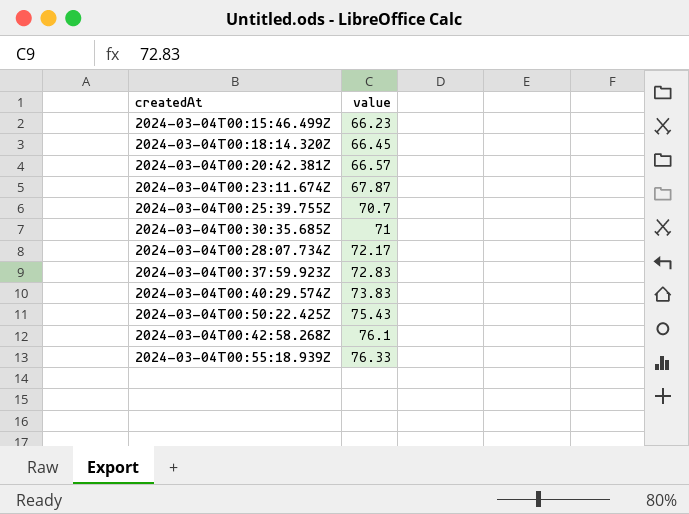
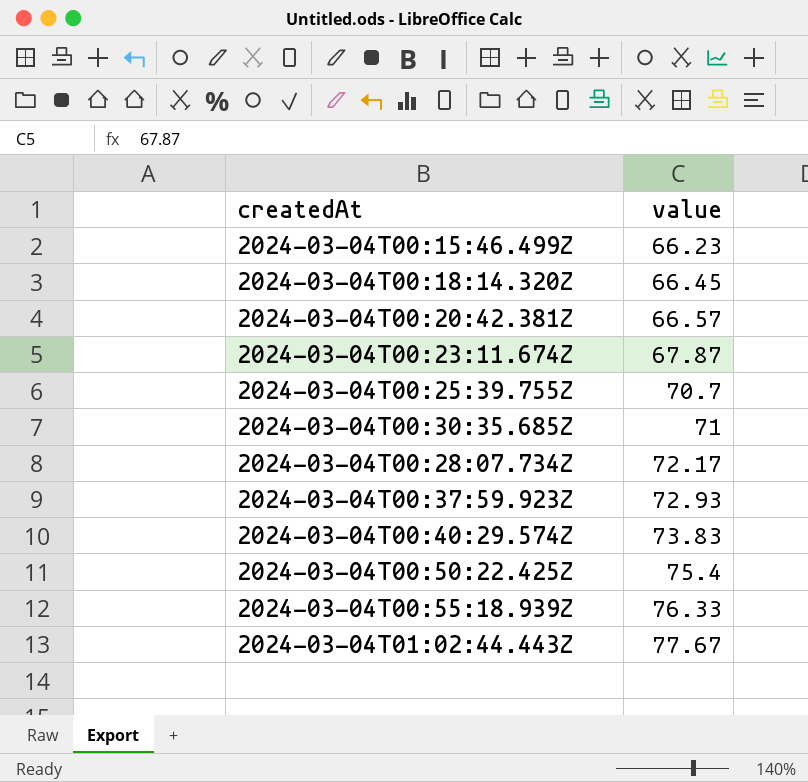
row 2024-03-04T00:42:58.268Z: 76.1 -> none
2024-03-04T00:37:59.923Z | value: 72.83 -> 72.93
2024-03-04T00:50:22.425Z | value: 75.43 -> 75.4
row 2024-03-04T01:02:44.443Z: none -> 77.67

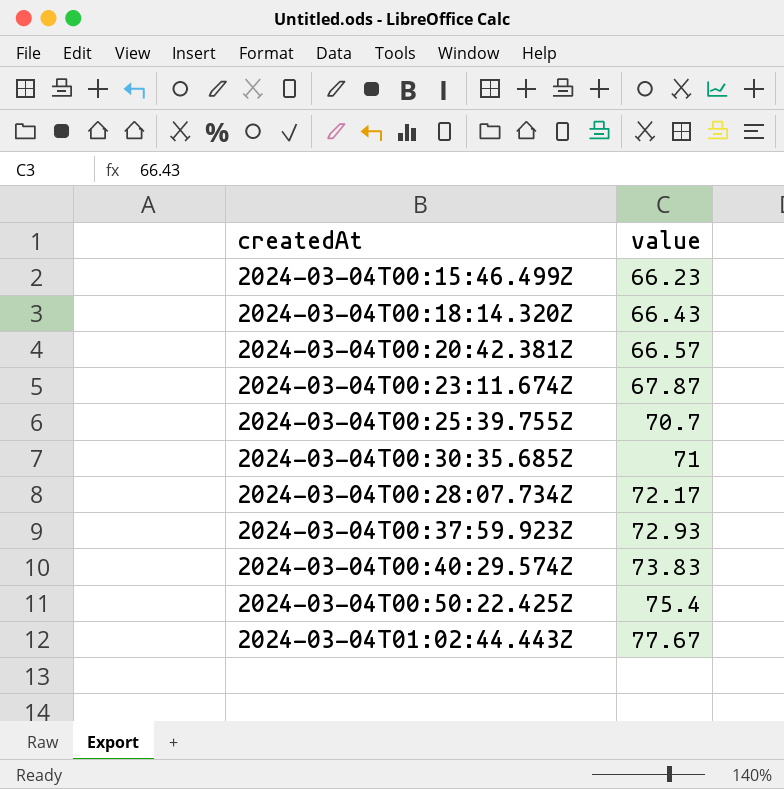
row 2024-03-04T00:55:18.939Z: 76.33 -> none
2024-03-04T00:18:14.320Z | value: 66.45 -> 66.43

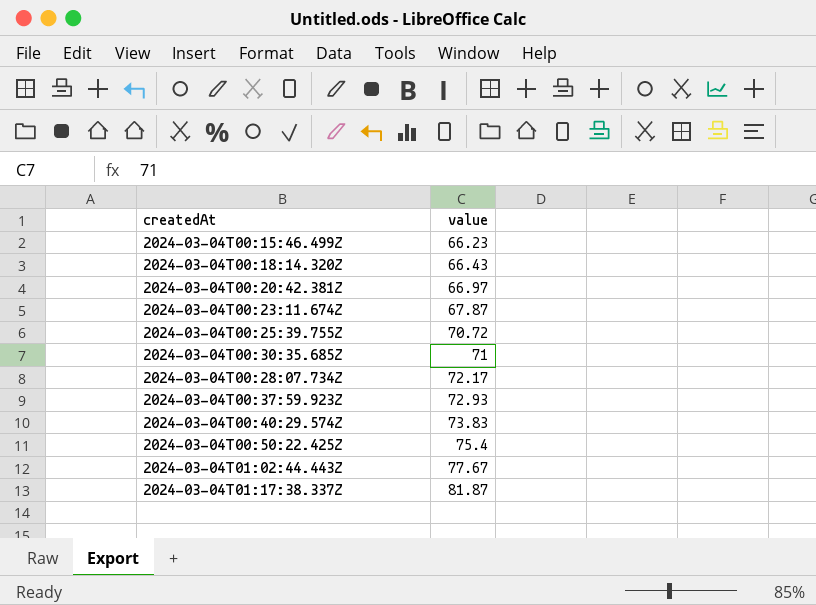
2024-03-04T00:20:42.381Z | value: 66.57 -> 66.97
2024-03-04T00:25:39.755Z | value: 70.7 -> 70.72
row 2024-03-04T01:17:38.337Z: none -> 81.87

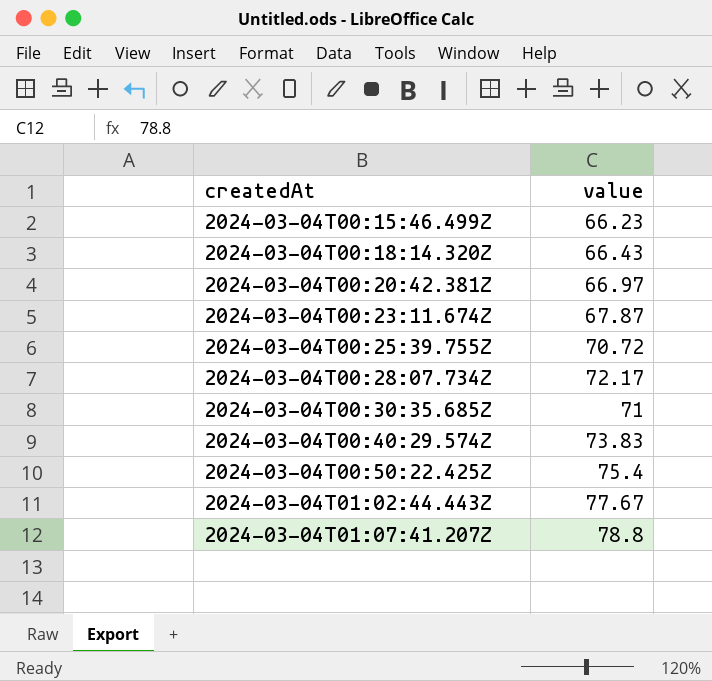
row order: value ascending -> createdAt ascending
row 2024-03-04T00:37:59.923Z: 72.93 -> none
row 2024-03-04T01:17:38.337Z: 81.87 -> none
row 2024-03-04T01:07:41.207Z: none -> 78.8

